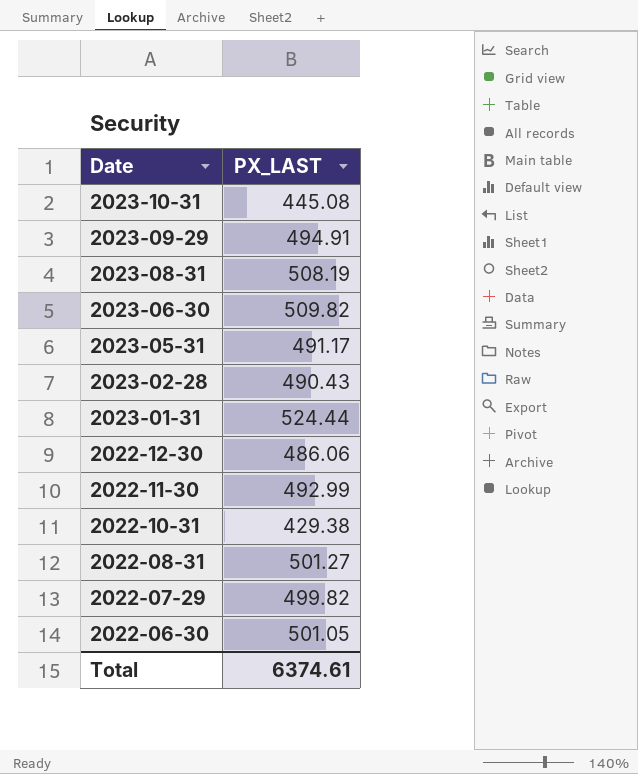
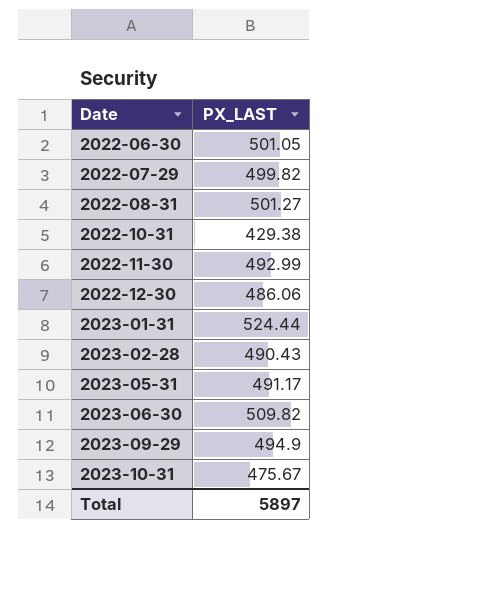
row order: Date descending -> Date ascending
row 2023-08-31: 508.19 -> none
2023-09-29 | PX_LAST: 494.91 -> 494.9
2023-10-31 | PX_LAST: 445.08 -> 475.67
Total | PX_LAST: 6374.61 -> 5897

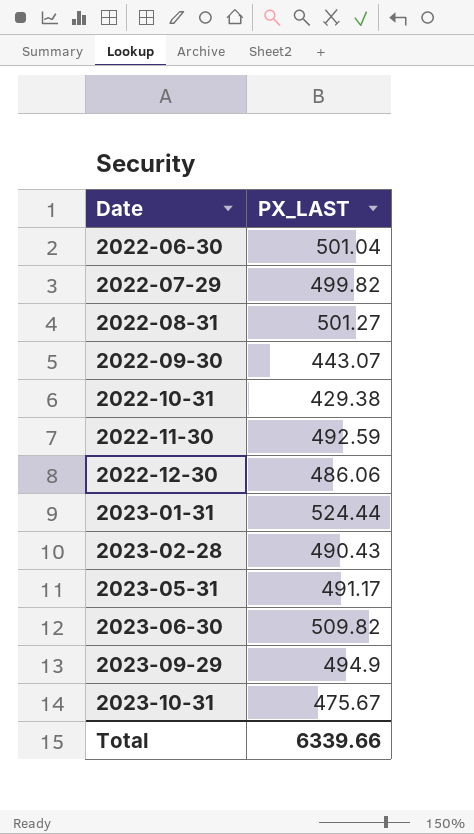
2022-06-30 | PX_LAST: 501.05 -> 501.04
row 2022-09-30: none -> 443.07
2022-11-30 | PX_LAST: 492.99 -> 492.59
Total | PX_LAST: 5897 -> 6339.66

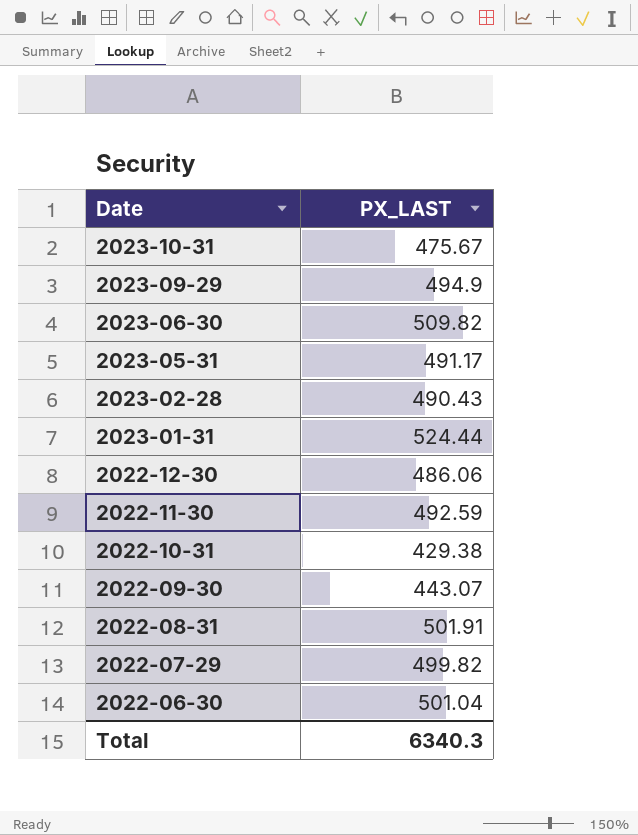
row order: Date ascending -> Date descending
2022-08-31 | PX_LAST: 501.27 -> 501.91
Total | PX_LAST: 6339.66 -> 6340.3

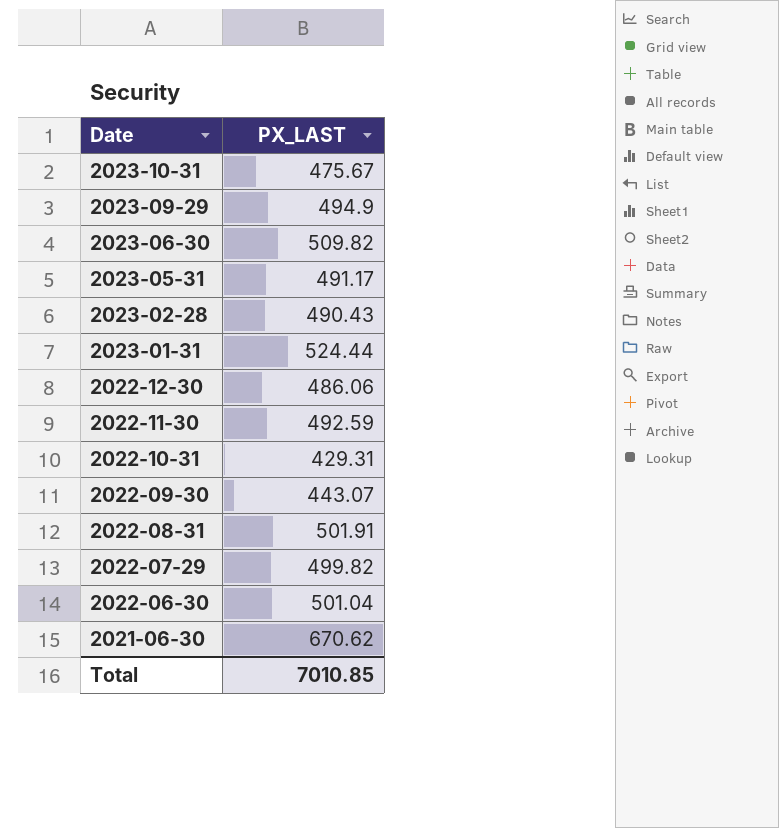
2022-10-31 | PX_LAST: 429.38 -> 429.31
row 2021-06-30: none -> 670.62
Total | PX_LAST: 6340.3 -> 7010.85

